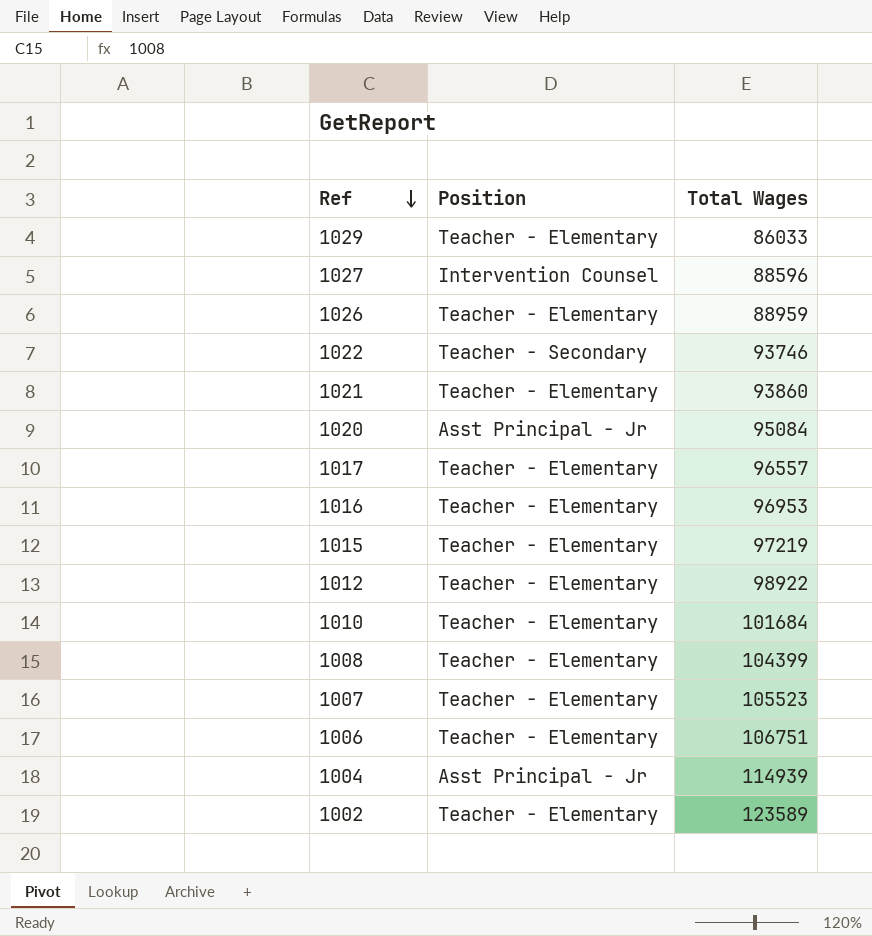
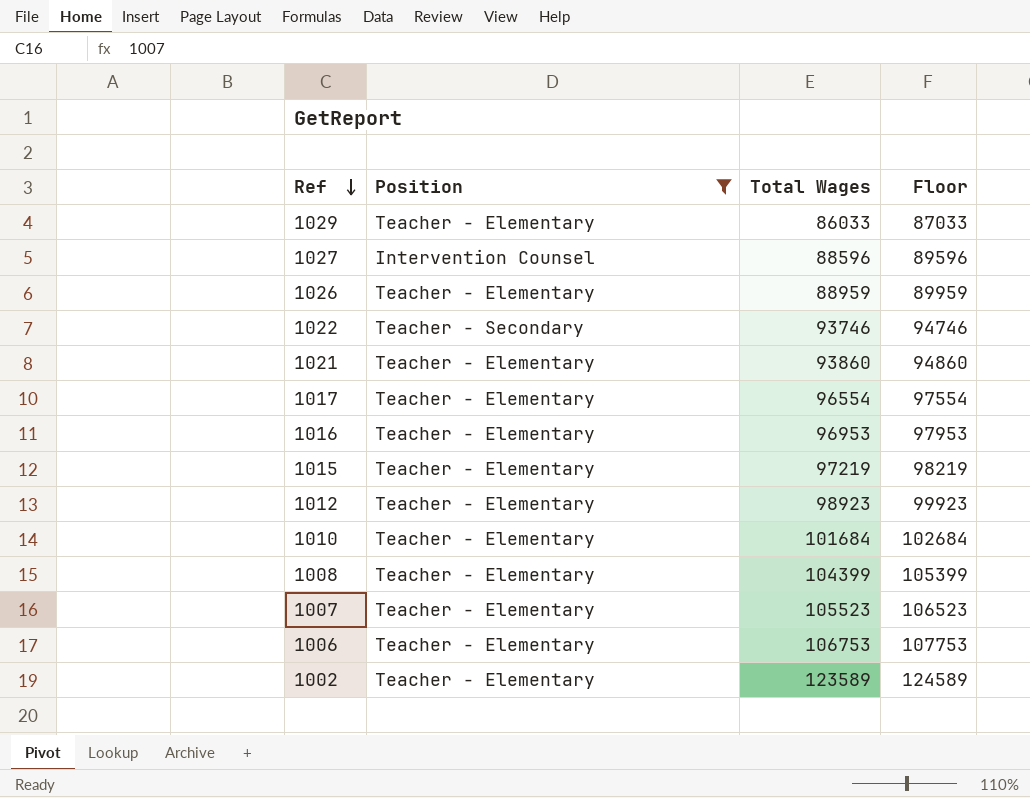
filter: none -> Position != Asst Principal - Jr
column Floor | formula: none -> [Total Wages] + 1000
1017 | Total Wages: 96557 -> 96554
1012 | Total Wages: 98922 -> 98923
1006 | Total Wages: 106751 -> 106753

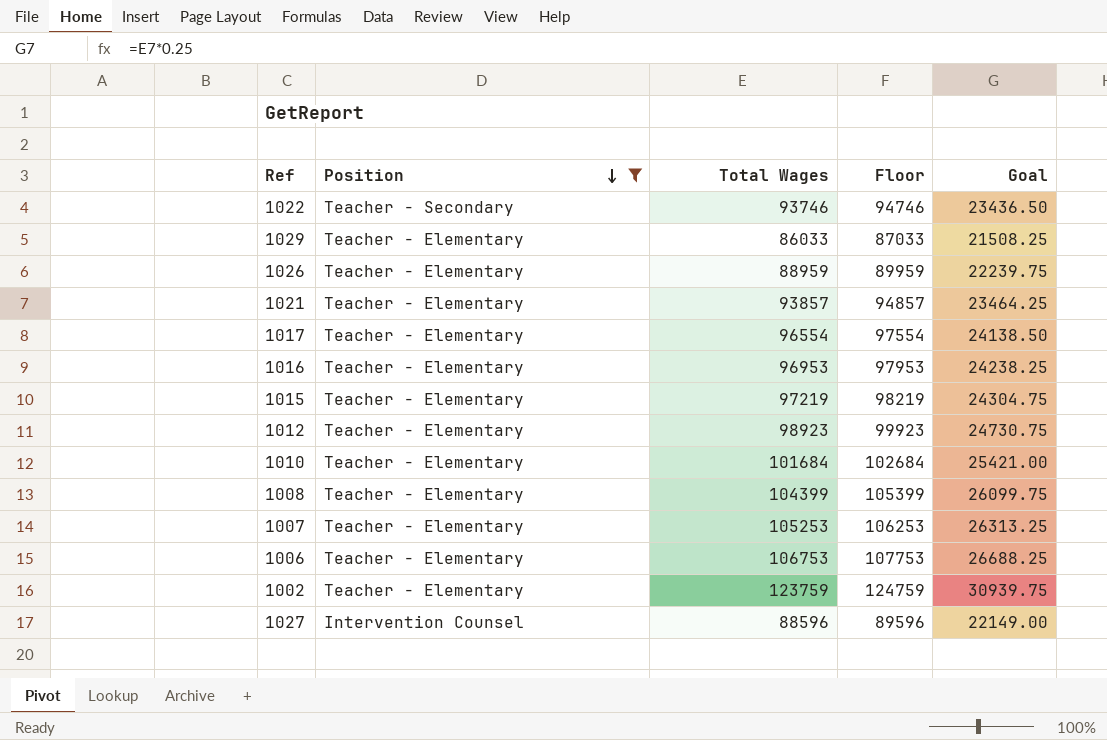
row order: Ref descending -> Position descending
column Goal | formula: none -> [Total Wages] * 0.25
1021 | Total Wages: 93860 -> 93857
1021 | Floor: 94860 -> 94857
1007 | Total Wages: 105523 -> 105253
1007 | Floor: 106523 -> 106253
1002 | Total Wages: 123589 -> 123759
1002 | Floor: 124589 -> 124759

